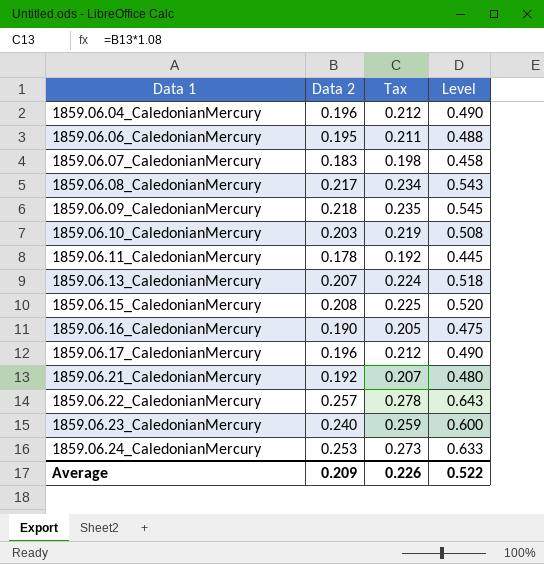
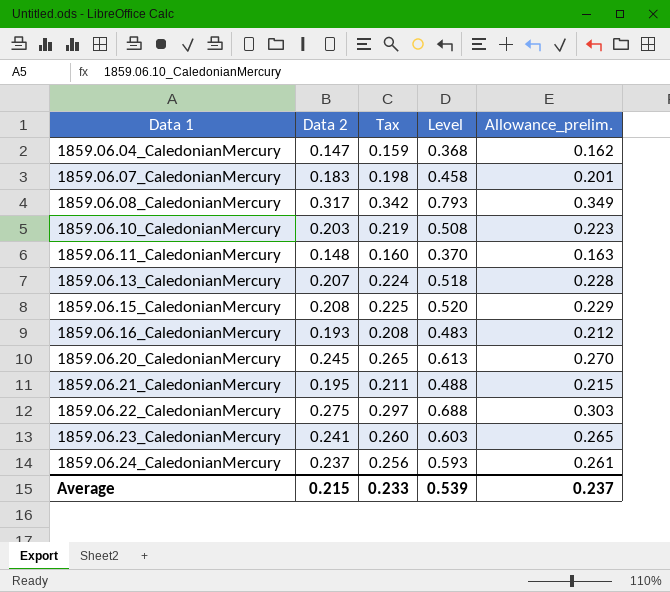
column Allowance_prelim. | formula: none -> [Data 2] * 1.1
row 1859.06.06_CaledonianMercury: 0.195 | 0.211 | 0.488 -> none
row 1859.06.09_CaledonianMercury: 0.218 | 0.235 | 0.545 -> none
row 1859.06.17_CaledonianMercury: 0.196 | 0.212 | 0.490 -> none
1859.06.04_CaledonianMercury | Data 2: 0.196 -> 0.147
1859.06.04_CaledonianMercury | Tax: 0.212 -> 0.159
1859.06.04_CaledonianMercury | Level: 0.490 -> 0.368
1859.06.08_CaledonianMercury | Data 2: 0.217 -> 0.317
1859.06.08_CaledonianMercury | Tax: 0.234 -> 0.342
1859.06.08_CaledonianMercury | Level: 0.543 -> 0.793
1859.06.11_CaledonianMercury | Data 2: 0.178 -> 0.148
1859.06.11_CaledonianMercury | Tax: 0.192 -> 0.160
1859.06.11_CaledonianMercury | Level: 0.445 -> 0.370
1859.06.16_CaledonianMercury | Data 2: 0.190 -> 0.193
1859.06.16_CaledonianMercury | Tax: 0.205 -> 0.208
1859.06.16_CaledonianMercury | Level: 0.475 -> 0.483
row 1859.06.20_CaledonianMercury: none -> 0.245 | 0.265 | 0.613 | 0.270
1859.06.21_CaledonianMercury | Data 2: 0.192 -> 0.195
1859.06.21_CaledonianMercury | Tax: 0.207 -> 0.211
1859.06.21_CaledonianMercury | Level: 0.480 -> 0.488
1859.06.22_CaledonianMercury | Data 2: 0.257 -> 0.275
1859.06.22_CaledonianMercury | Tax: 0.278 -> 0.297
1859.06.22_CaledonianMercury | Level: 0.643 -> 0.688
1859.06.23_CaledonianMercury | Data 2: 0.240 -> 0.241
1859.06.23_CaledonianMercury | Tax: 0.259 -> 0.260
1859.06.23_CaledonianMercury | Level: 0.600 -> 0.603
1859.06.24_CaledonianMercury | Data 2: 0.253 -> 0.237
1859.06.24_CaledonianMercury | Tax: 0.273 -> 0.256
1859.06.24_CaledonianMercury | Level: 0.633 -> 0.593
Average | Data 2: 0.209 -> 0.215
Average | Tax: 0.226 -> 0.233
Average | Level: 0.522 -> 0.539

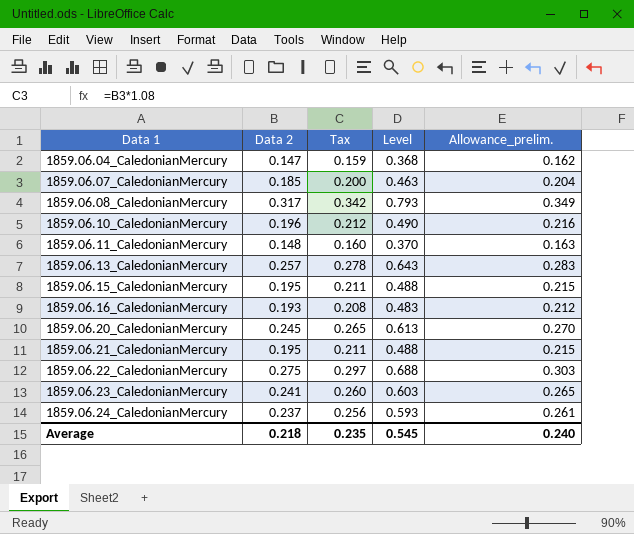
1859.06.07_CaledonianMercury | Data 2: 0.183 -> 0.185
1859.06.07_CaledonianMercury | Tax: 0.198 -> 0.200
1859.06.07_CaledonianMercury | Level: 0.458 -> 0.463
1859.06.07_CaledonianMercury | Allowance_prelim.: 0.201 -> 0.204
1859.06.10_CaledonianMercury | Data 2: 0.203 -> 0.196
1859.06.10_CaledonianMercury | Tax: 0.219 -> 0.212
1859.06.10_CaledonianMercury | Level: 0.508 -> 0.490
1859.06.10_CaledonianMercury | Allowance_prelim.: 0.223 -> 0.216
1859.06.13_CaledonianMercury | Data 2: 0.207 -> 0.257
1859.06.13_CaledonianMercury | Tax: 0.224 -> 0.278
1859.06.13_CaledonianMercury | Level: 0.518 -> 0.643
1859.06.13_CaledonianMercury | Allowance_prelim.: 0.228 -> 0.283
1859.06.15_CaledonianMercury | Data 2: 0.208 -> 0.195
1859.06.15_CaledonianMercury | Tax: 0.225 -> 0.211
1859.06.15_CaledonianMercury | Level: 0.520 -> 0.488
1859.06.15_CaledonianMercury | Allowance_prelim.: 0.229 -> 0.215
Average | Data 2: 0.215 -> 0.218
Average | Tax: 0.233 -> 0.235
Average | Level: 0.539 -> 0.545
Average | Allowance_prelim.: 0.237 -> 0.240

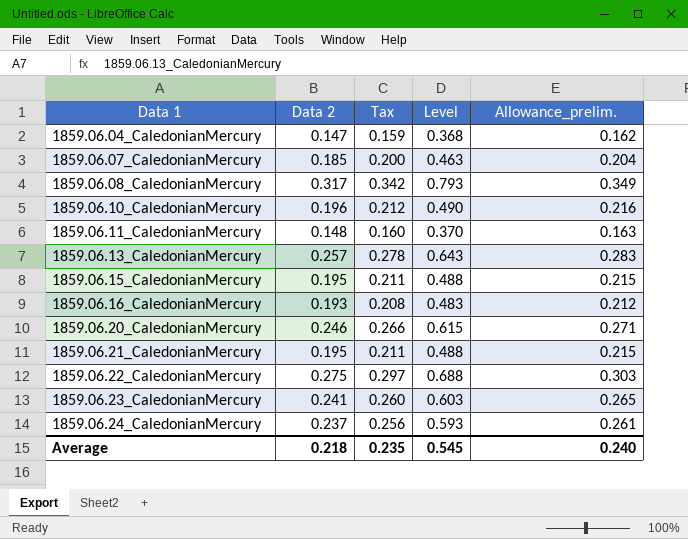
1859.06.20_CaledonianMercury | Data 2: 0.245 -> 0.246
1859.06.20_CaledonianMercury | Tax: 0.265 -> 0.266
1859.06.20_CaledonianMercury | Level: 0.613 -> 0.615
1859.06.20_CaledonianMercury | Allowance_prelim.: 0.270 -> 0.271

